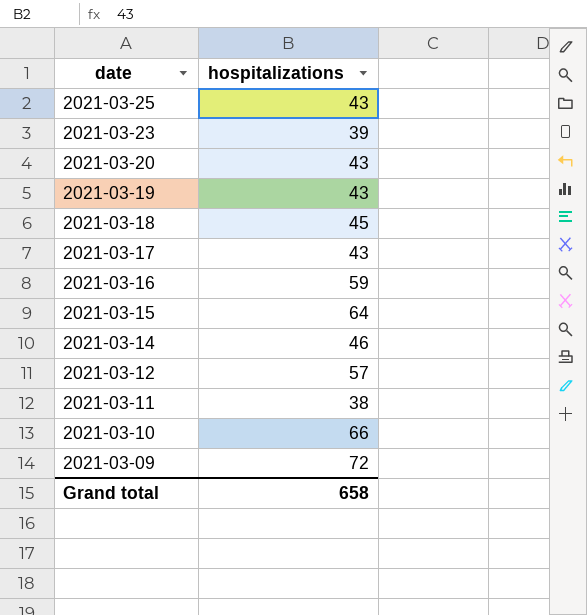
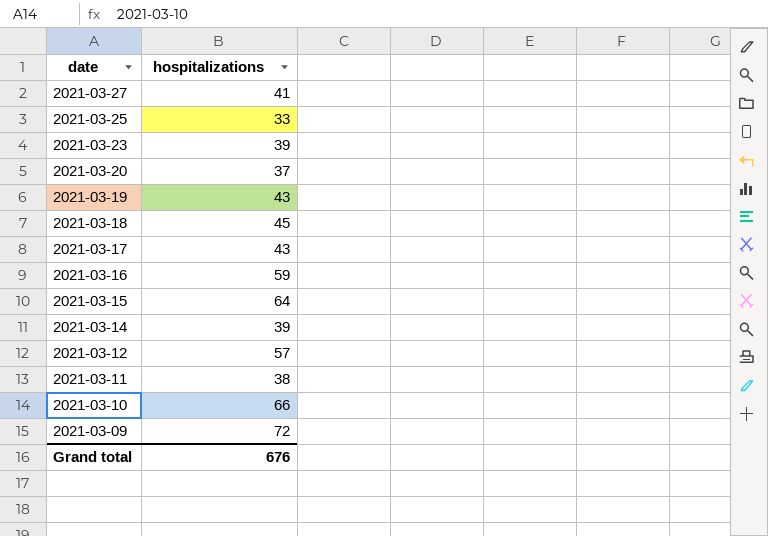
row 2021-03-27: none -> 41
2021-03-25 | hospitalizations: 43 -> 33
2021-03-20 | hospitalizations: 43 -> 37
2021-03-14 | hospitalizations: 46 -> 39
Grand total | hospitalizations: 658 -> 676

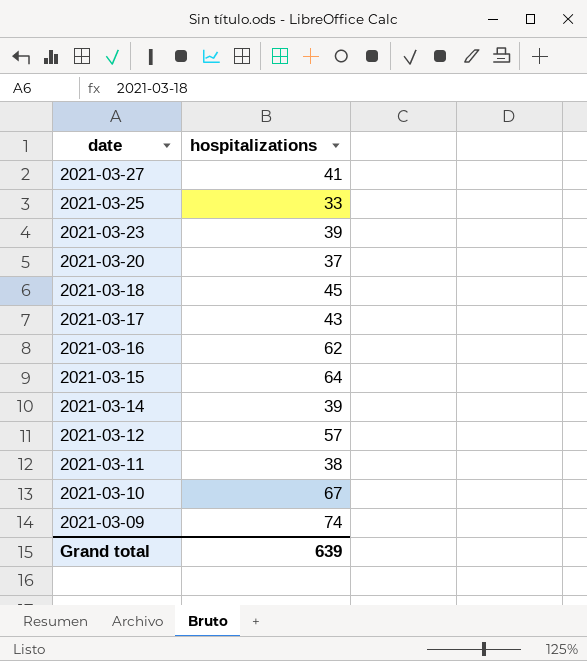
row 2021-03-19: 43 -> none
2021-03-16 | hospitalizations: 59 -> 62
2021-03-10 | hospitalizations: 66 -> 67
2021-03-09 | hospitalizations: 72 -> 74
Grand total | hospitalizations: 676 -> 639

